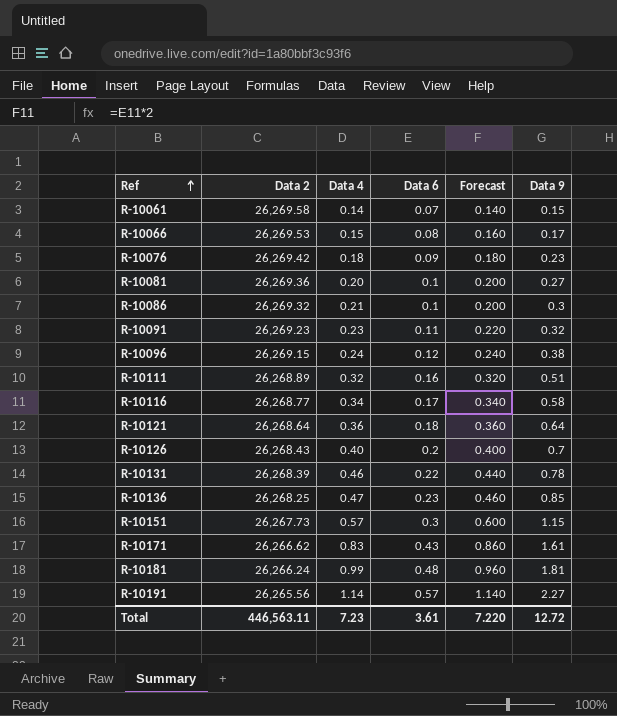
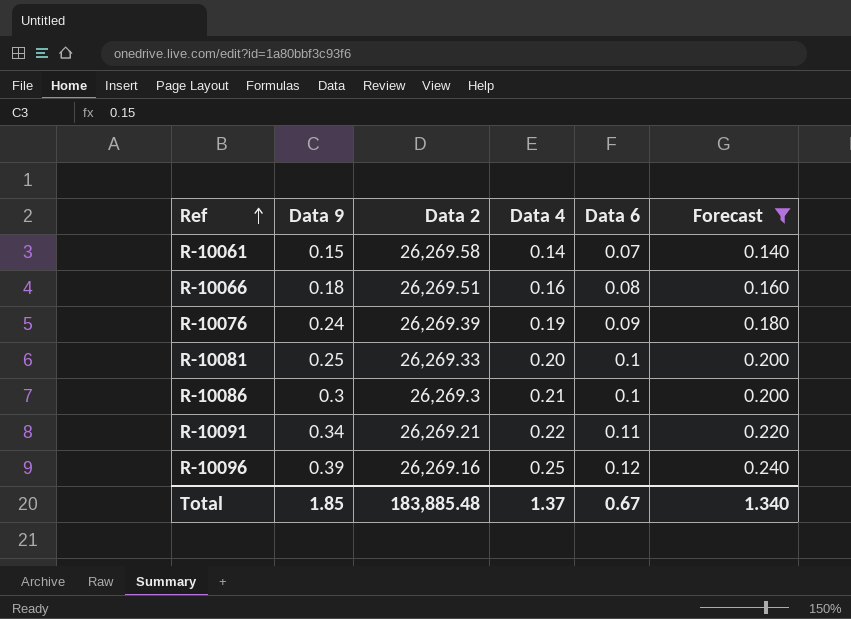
filter: none -> Forecast <= 0.240
column Data 9 | position: 6 -> 2
R-10066 | Data 9: 0.17 -> 0.18
R-10066 | Data 2: 26,269.53 -> 26,269.51
R-10066 | Data 4: 0.15 -> 0.16
R-10076 | Data 9: 0.23 -> 0.24
R-10076 | Data 2: 26,269.42 -> 26,269.39
R-10076 | Data 4: 0.18 -> 0.19
R-10081 | Data 9: 0.27 -> 0.25
R-10081 | Data 2: 26,269.36 -> 26,269.33
R-10086 | Data 2: 26,269.32 -> 26,269.3
R-10091 | Data 9: 0.32 -> 0.34
R-10091 | Data 2: 26,269.23 -> 26,269.21
R-10091 | Data 4: 0.23 -> 0.22
R-10096 | Data 9: 0.38 -> 0.39
R-10096 | Data 2: 26,269.15 -> 26,269.16
R-10096 | Data 4: 0.24 -> 0.25
Total | Data 9: 12.72 -> 1.85
Total | Data 2: 446,563.11 -> 183,885.48
Total | Data 4: 7.23 -> 1.37
Total | Data 6: 3.61 -> 0.67
Total | Forecast: 7.220 -> 1.340

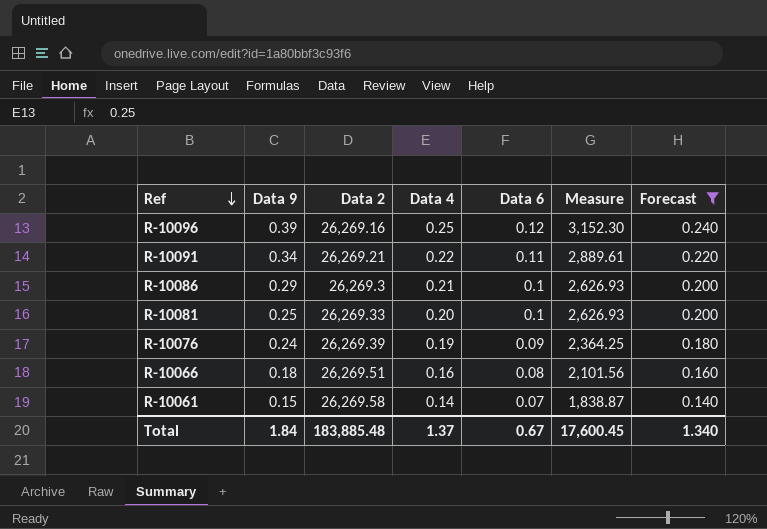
row order: Ref ascending -> Ref descending
column Measure | formula: none -> [Data 2] * [Data 6]
R-10086 | Data 9: 0.3 -> 0.29
Total | Data 9: 1.85 -> 1.84

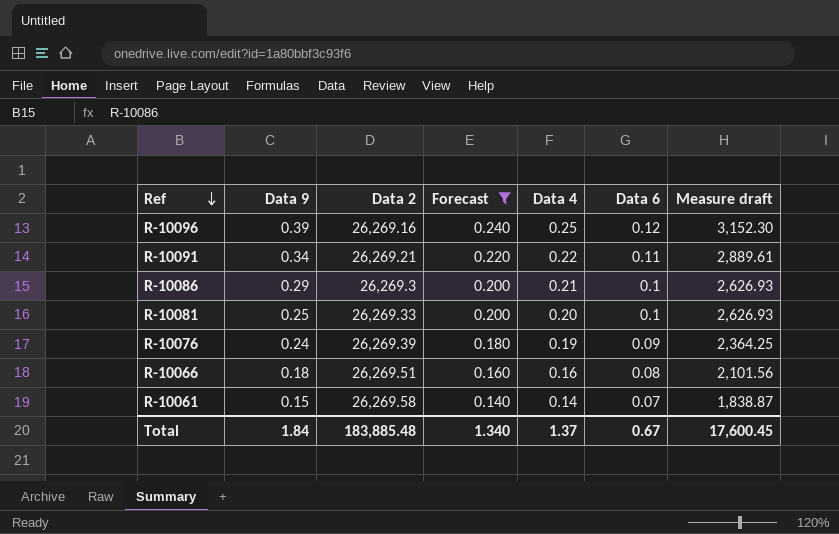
column Forecast | position: 7 -> 4
column name: Measure -> Measure draft

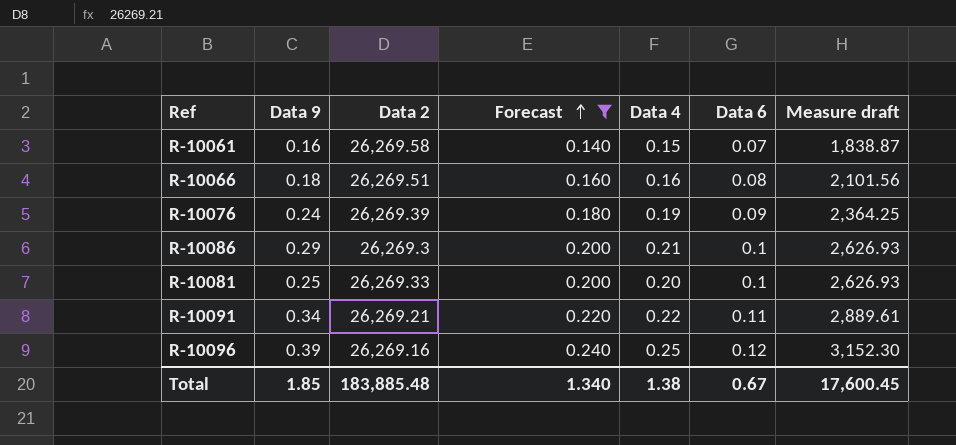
row order: Ref descending -> Forecast ascending
R-10061 | Data 9: 0.15 -> 0.16
R-10061 | Data 4: 0.14 -> 0.15
Total | Data 9: 1.84 -> 1.85
Total | Data 4: 1.37 -> 1.38

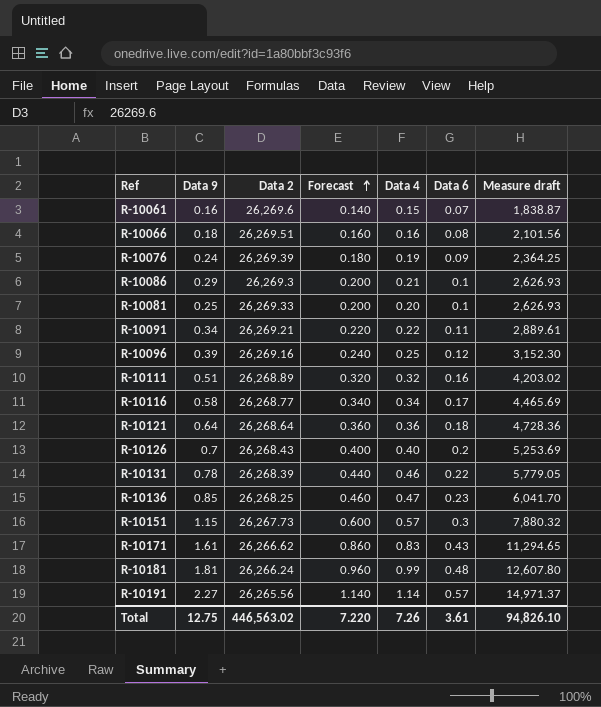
filter: Forecast <= 0.240 -> none
R-10061 | Data 2: 26,269.58 -> 26,269.6
Total | Data 9: 1.85 -> 12.75
Total | Data 2: 183,885.48 -> 446,563.02
Total | Forecast: 1.340 -> 7.220
Total | Data 4: 1.38 -> 7.26
Total | Data 6: 0.67 -> 3.61
Total | Measure draft: 17,600.45 -> 94,826.10

